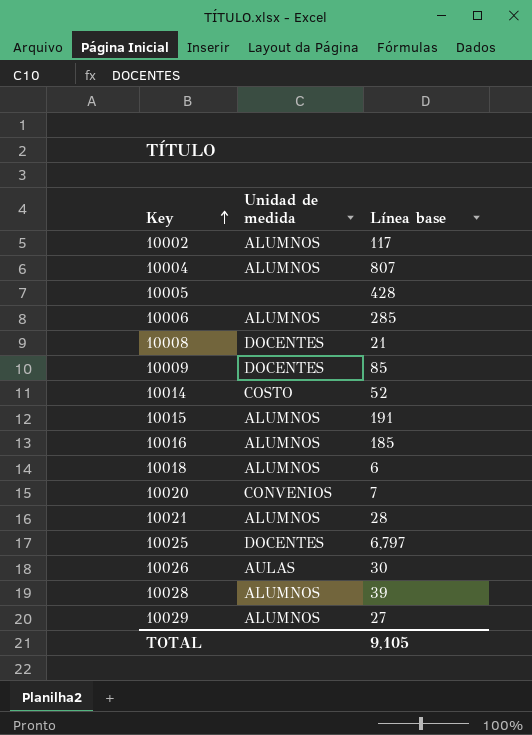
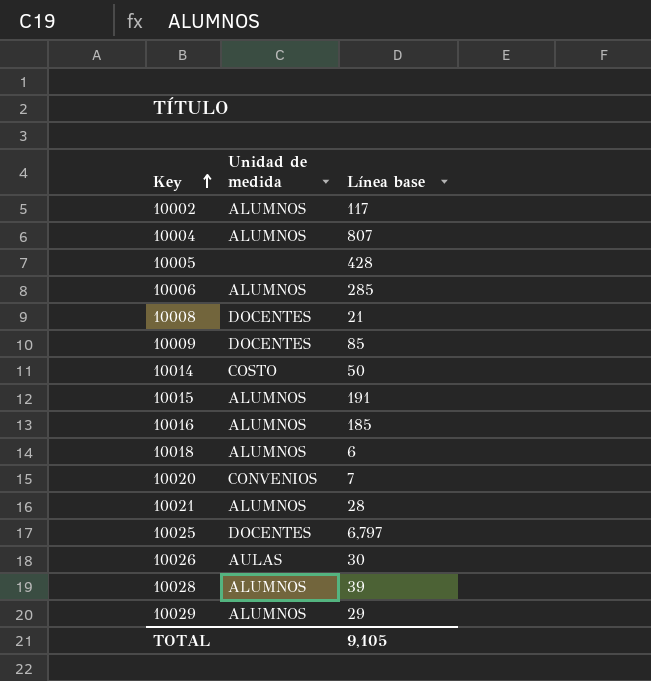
10014 | Línea base: 52 -> 50
10029 | Línea base: 27 -> 29

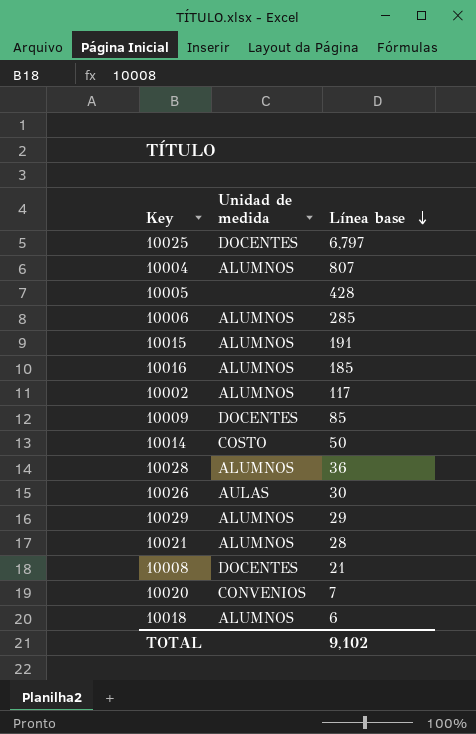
row order: Key ascending -> Línea base descending
10028 | Línea base: 39 -> 36
TOTAL | Línea base: 9,105 -> 9,102

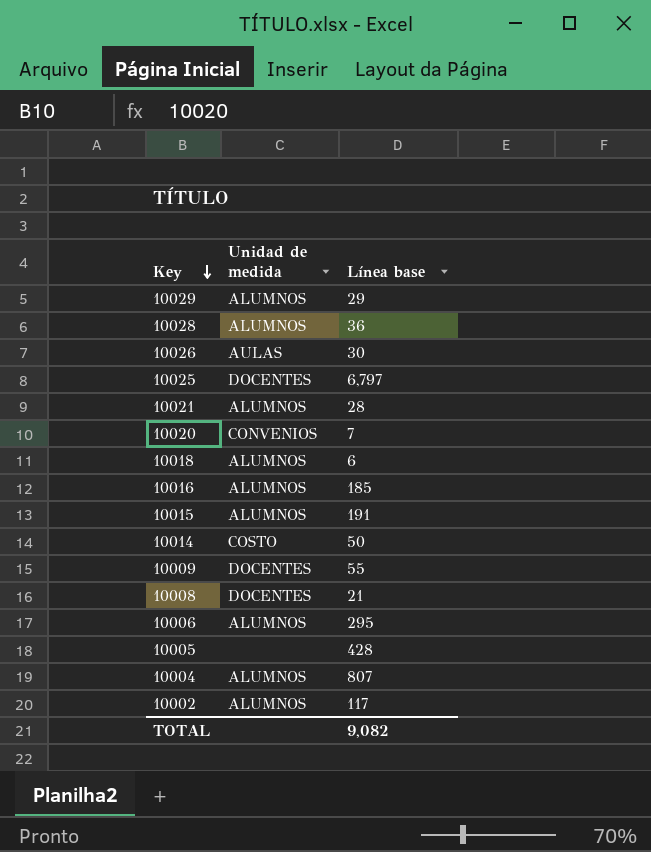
row order: Línea base descending -> Key descending
10009 | Línea base: 85 -> 55
10006 | Línea base: 285 -> 295
TOTAL | Línea base: 9,102 -> 9,082

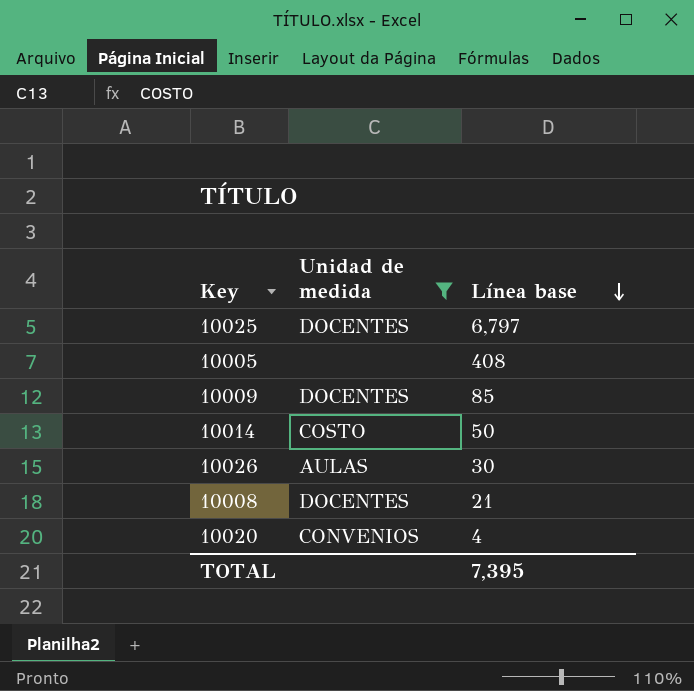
filter: none -> Unidad de medida != ALUMNOS
row order: Key descending -> Línea base descending
10005 | Línea base: 428 -> 408
10009 | Línea base: 55 -> 85
10020 | Línea base: 7 -> 4
TOTAL | Línea base: 9,082 -> 7,395

